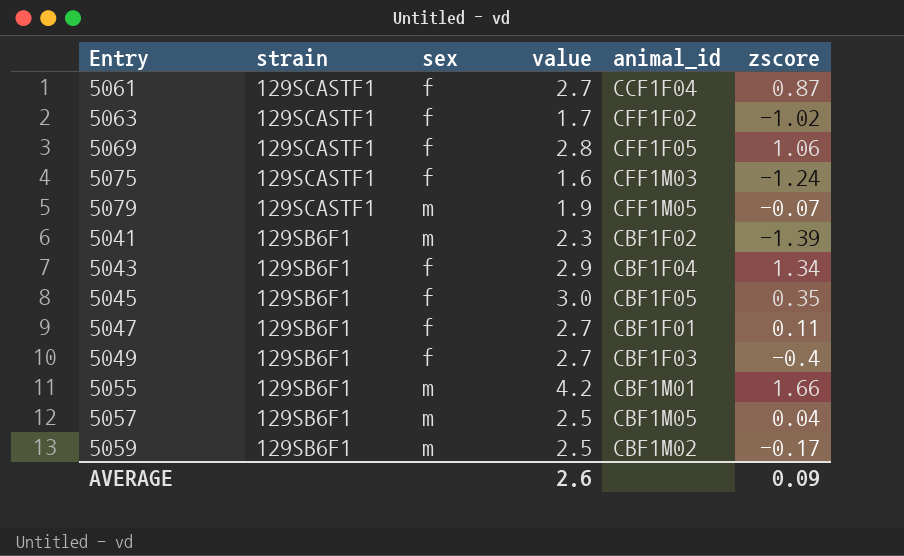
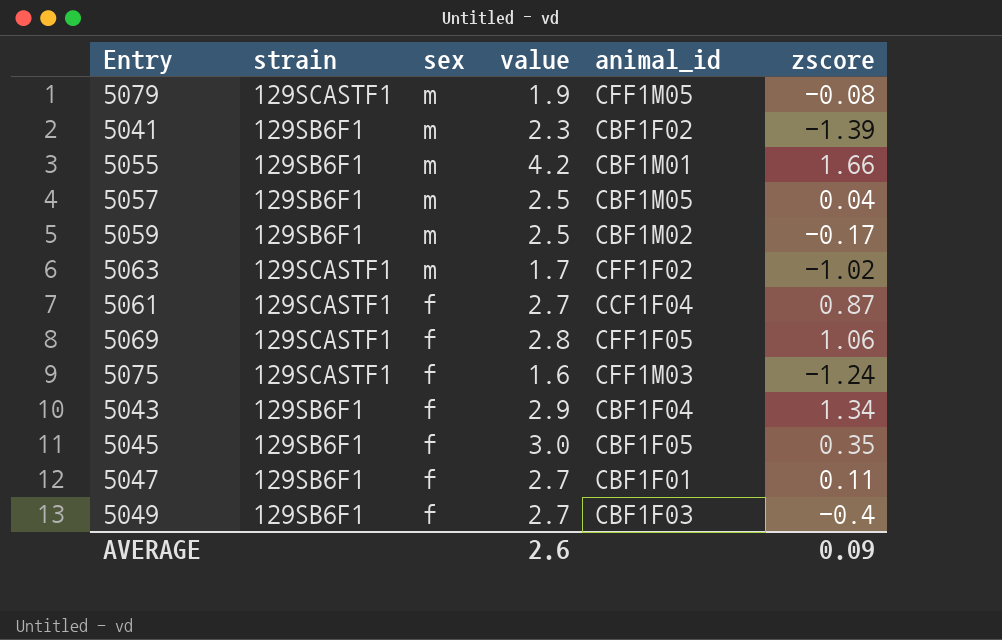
row order: strain descending -> sex descending
5079 | zscore: -0.07 -> -0.08
5063 | sex: f -> m

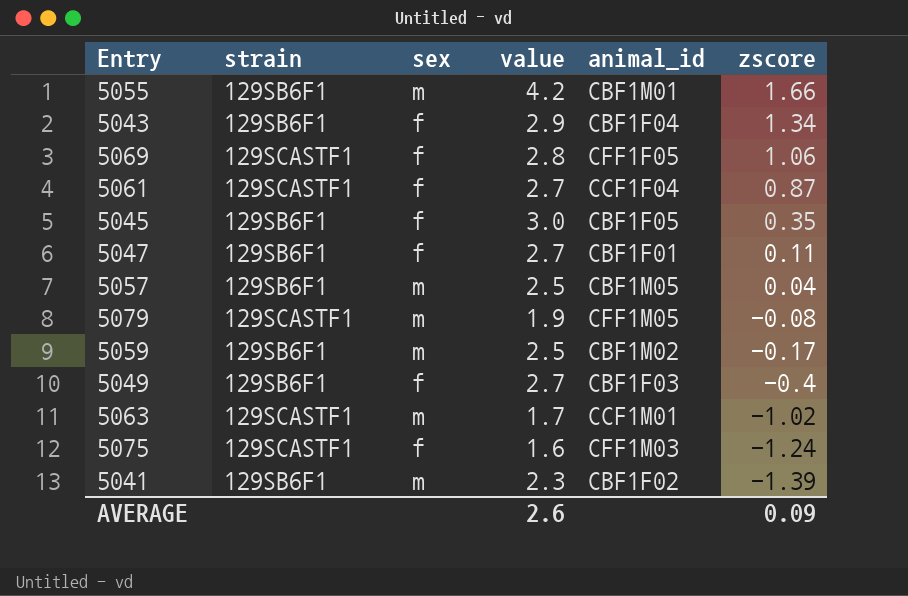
row order: sex descending -> zscore descending
5063 | animal_id: CFF1F02 -> CCF1M01

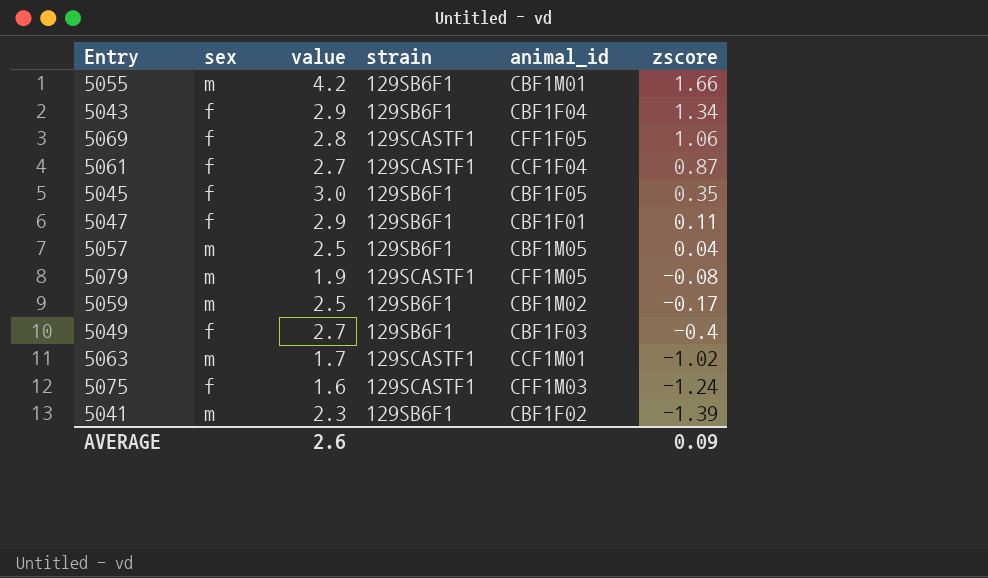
column strain | position: 2 -> 4
5047 | value: 2.7 -> 2.9

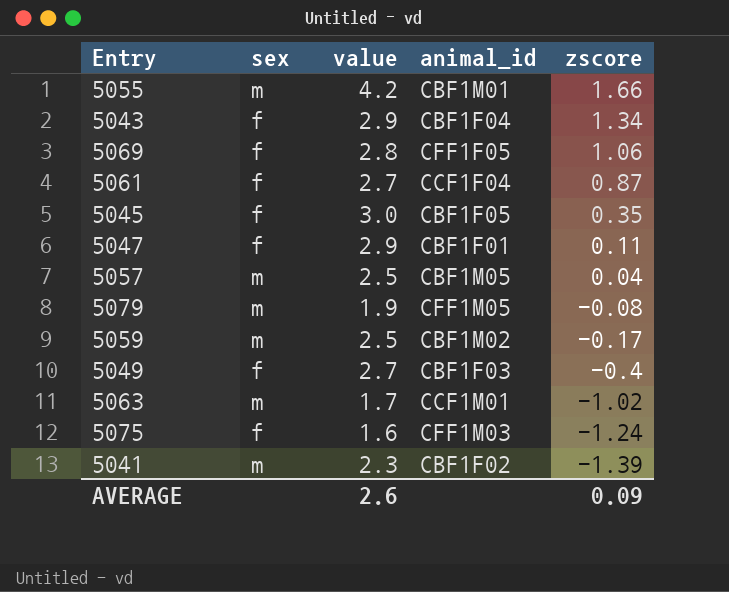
column strain | position: 4 -> none

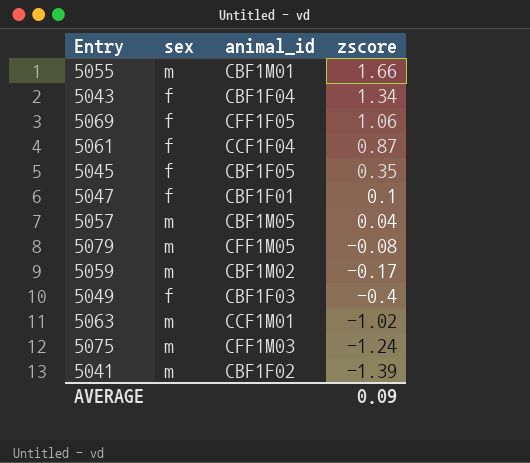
column value | position: 3 -> none
5047 | zscore: 0.11 -> 0.1
5075 | sex: f -> m

